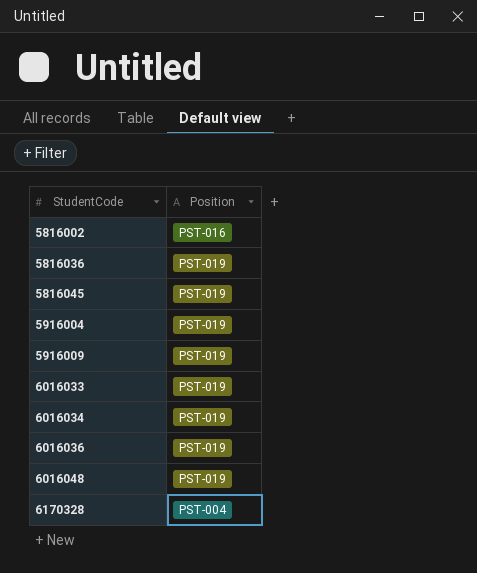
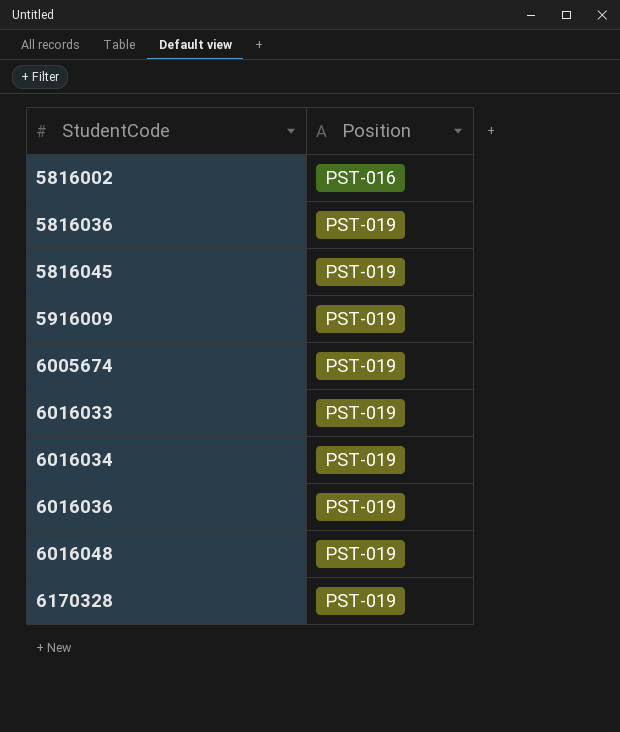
row 5916004: PST-019 -> none
row 6005674: none -> PST-019
6170328 | Position: PST-004 -> PST-019

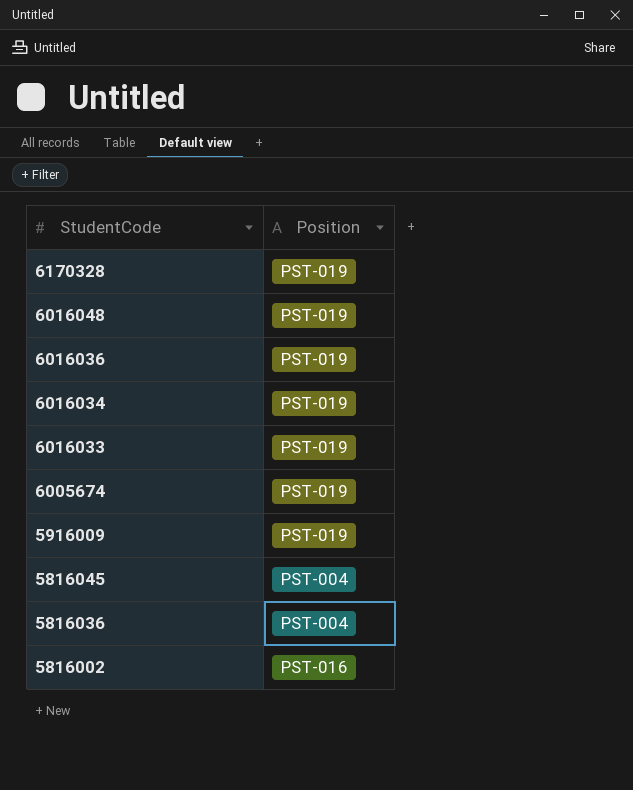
row order: StudentCode ascending -> StudentCode descending
5816045 | Position: PST-019 -> PST-004
5816036 | Position: PST-019 -> PST-004

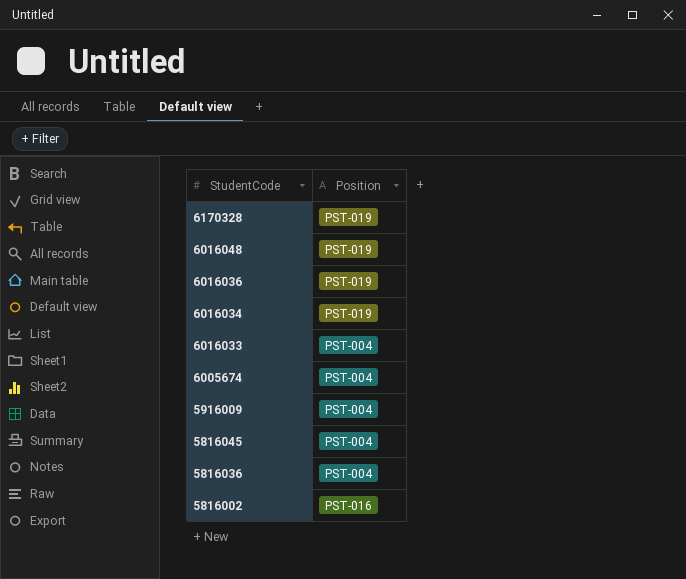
6016033 | Position: PST-019 -> PST-004
6005674 | Position: PST-019 -> PST-004
5916009 | Position: PST-019 -> PST-004

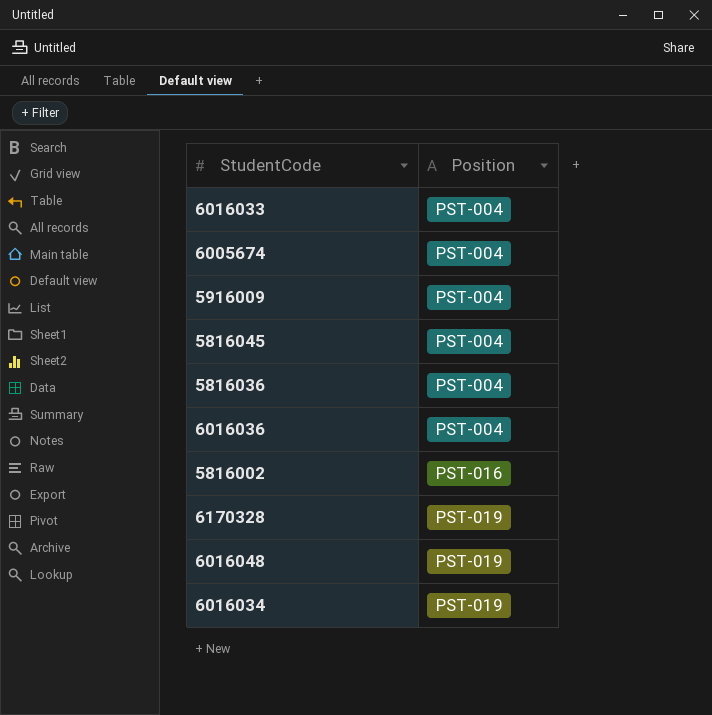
row order: StudentCode descending -> Position ascending
6016036 | Position: PST-019 -> PST-004

